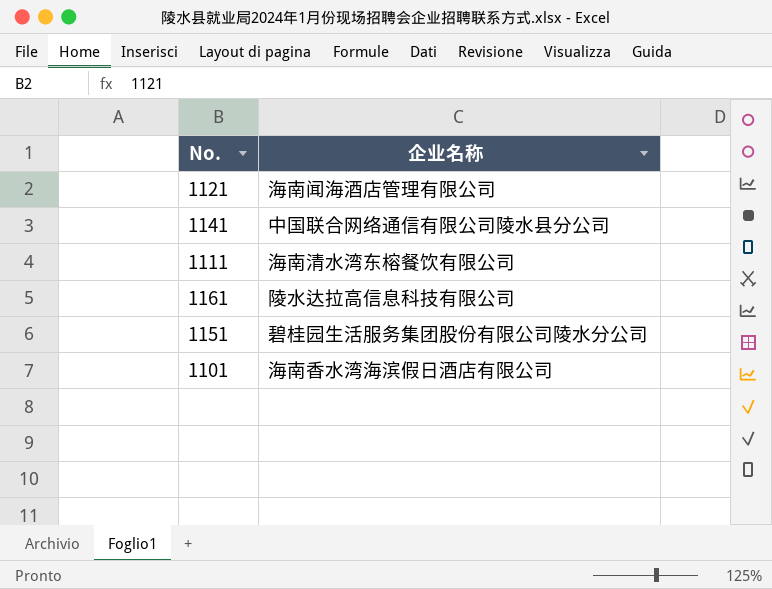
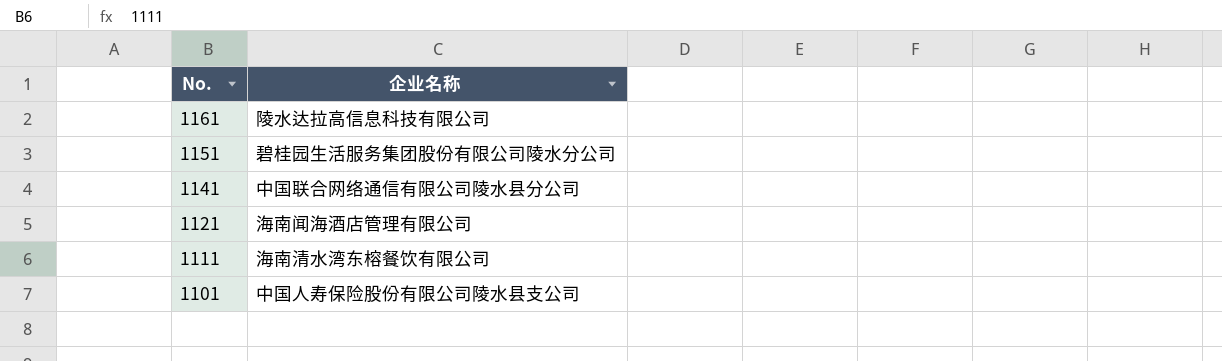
row order: none -> No. descending
1101 | 企业名称: 海南香水湾海滨假日酒店有限公司 -> 中国人寿保险股份有限公司陵水县支公司

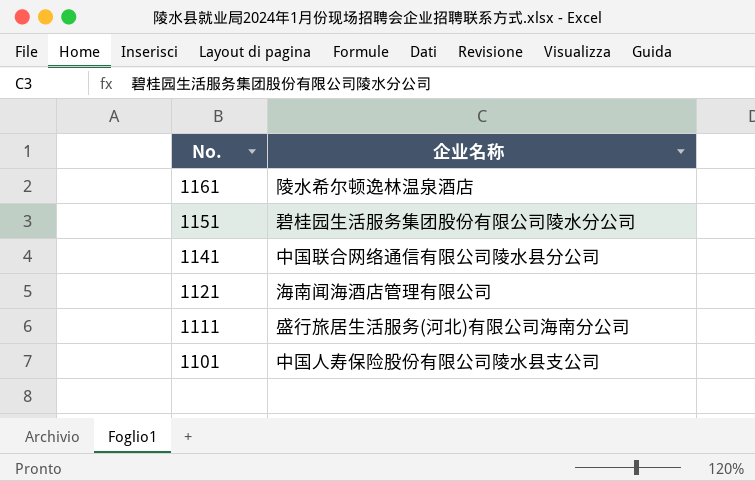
1161 | 企业名称: 陵水达拉高信息科技有限公司 -> 陵水希尔顿逸林温泉酒店
1111 | 企业名称: 海南清水湾东榕餐饮有限公司 -> 盛行旅居生活服务(河北)有限公司海南分公司

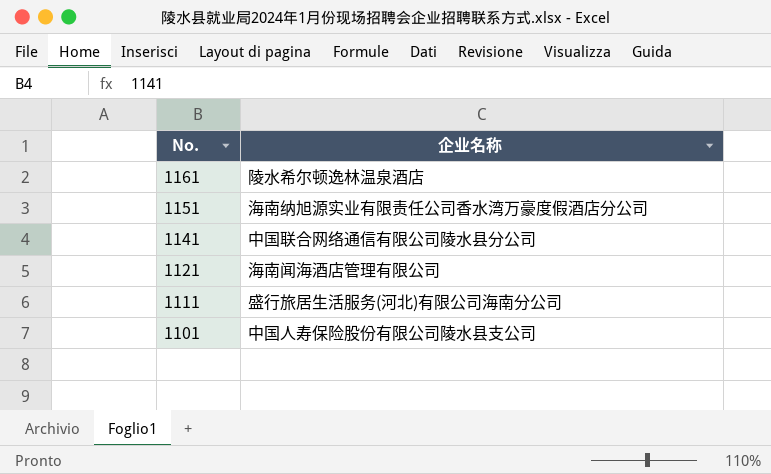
1151 | 企业名称: 碧桂园生活服务集团股份有限公司陵水分公司 -> 海南纳旭源实业有限责任公司香水湾万豪度假酒店分公司

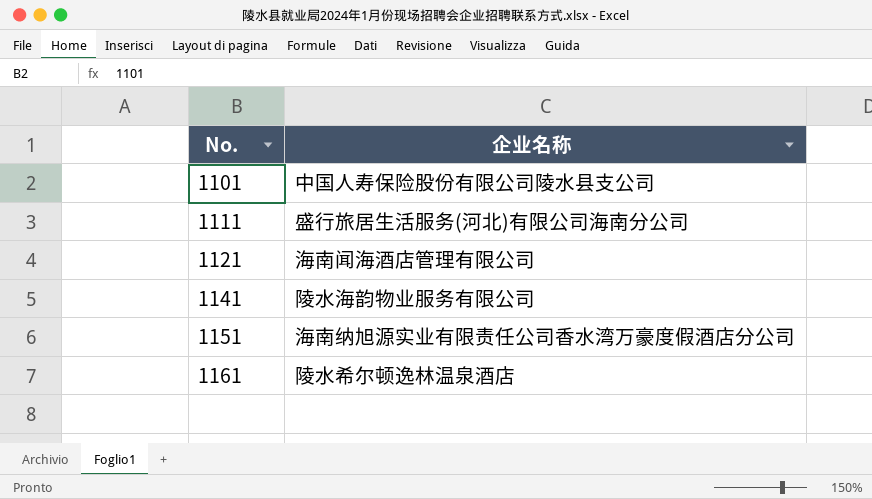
row order: No. descending -> No. ascending
1141 | 企业名称: 中国联合网络通信有限公司陵水县分公司 -> 陵水海韵物业服务有限公司

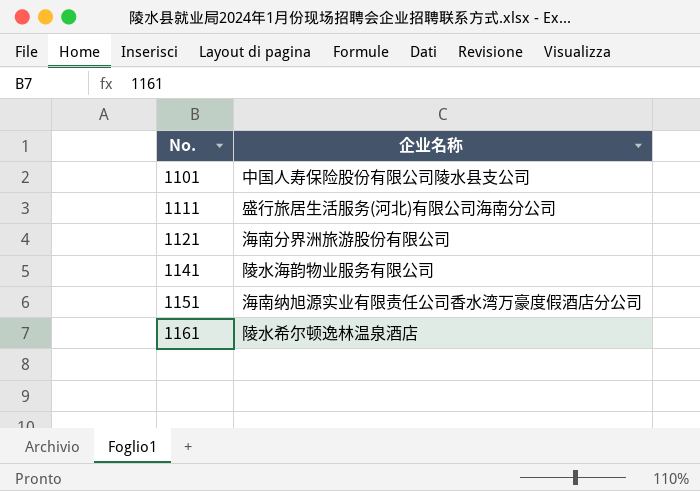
1121 | 企业名称: 海南闻海酒店管理有限公司 -> 海南分界洲旅游股份有限公司

